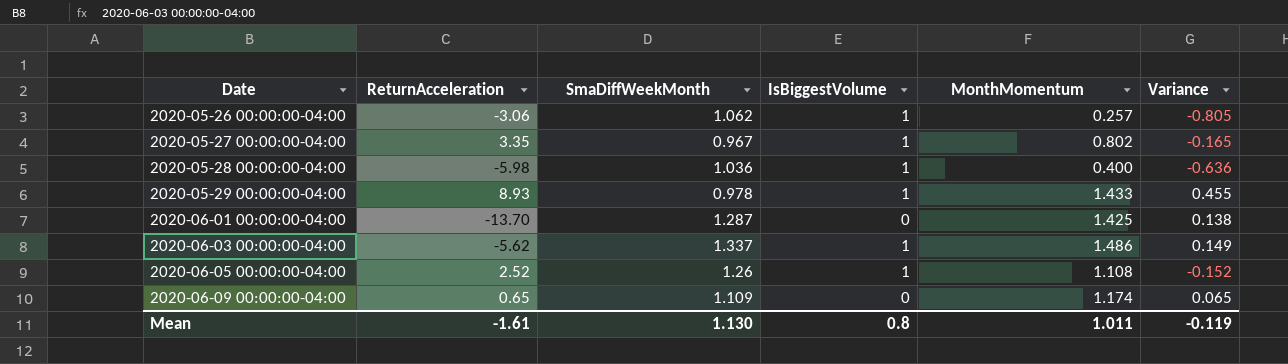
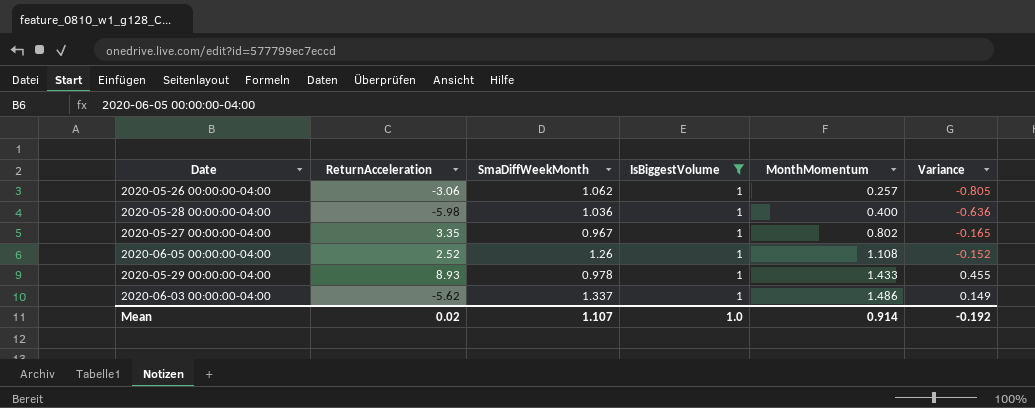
filter: none -> IsBiggestVolume = 1
row order: Date ascending -> MonthMomentum ascending
Mean | ReturnAcceleration: -1.61 -> 0.02
Mean | SmaDiffWeekMonth: 1.130 -> 1.107
Mean | IsBiggestVolume: 0.8 -> 1.0
Mean | MonthMomentum: 1.011 -> 0.914
Mean | Variance: -0.119 -> -0.192

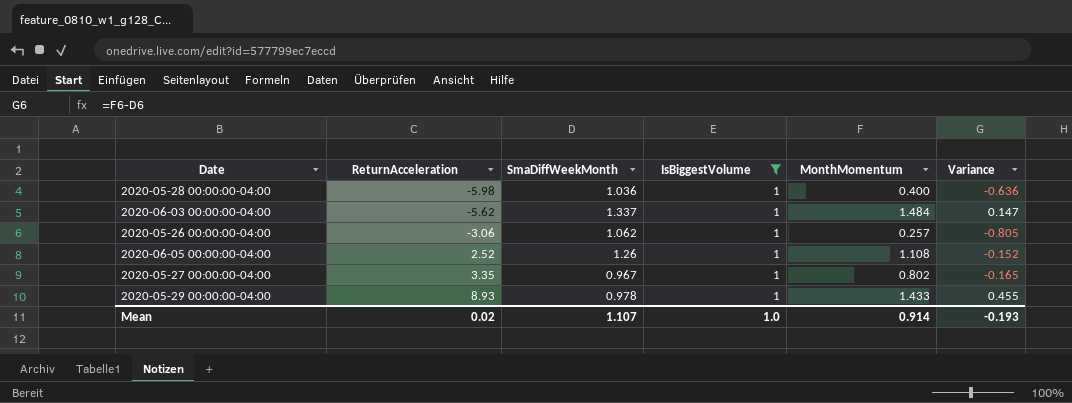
row order: MonthMomentum ascending -> ReturnAcceleration ascending
2020-06-03 00:00:00-04:00 | MonthMomentum: 1.486 -> 1.484
2020-06-03 00:00:00-04:00 | Variance: 0.149 -> 0.147
Mean | Variance: -0.192 -> -0.193

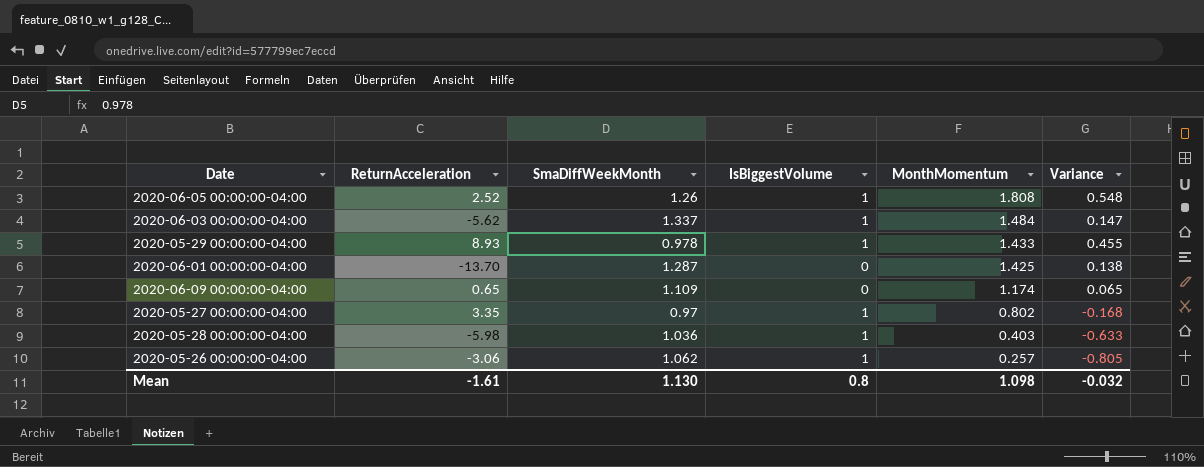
filter: IsBiggestVolume = 1 -> none
row order: ReturnAcceleration ascending -> MonthMomentum descending
2020-06-05 00:00:00-04:00 | MonthMomentum: 1.108 -> 1.808
2020-06-05 00:00:00-04:00 | Variance: -0.152 -> 0.548
2020-05-27 00:00:00-04:00 | SmaDiffWeekMonth: 0.967 -> 0.97
2020-05-27 00:00:00-04:00 | Variance: -0.165 -> -0.168
2020-05-28 00:00:00-04:00 | MonthMomentum: 0.400 -> 0.403
2020-05-28 00:00:00-04:00 | Variance: -0.636 -> -0.633
Mean | ReturnAcceleration: 0.02 -> -1.61
Mean | SmaDiffWeekMonth: 1.107 -> 1.130
Mean | IsBiggestVolume: 1.0 -> 0.8
Mean | MonthMomentum: 0.914 -> 1.098
Mean | Variance: -0.193 -> -0.032

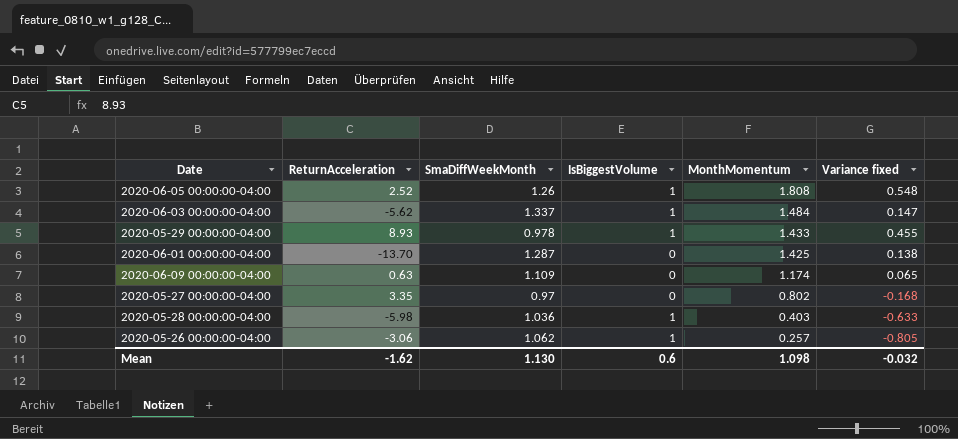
column name: Variance -> Variance fixed
2020-06-09 00:00:00-04:00 | ReturnAcceleration: 0.65 -> 0.63
2020-05-27 00:00:00-04:00 | IsBiggestVolume: 1 -> 0
Mean | ReturnAcceleration: -1.61 -> -1.62
Mean | IsBiggestVolume: 0.8 -> 0.6

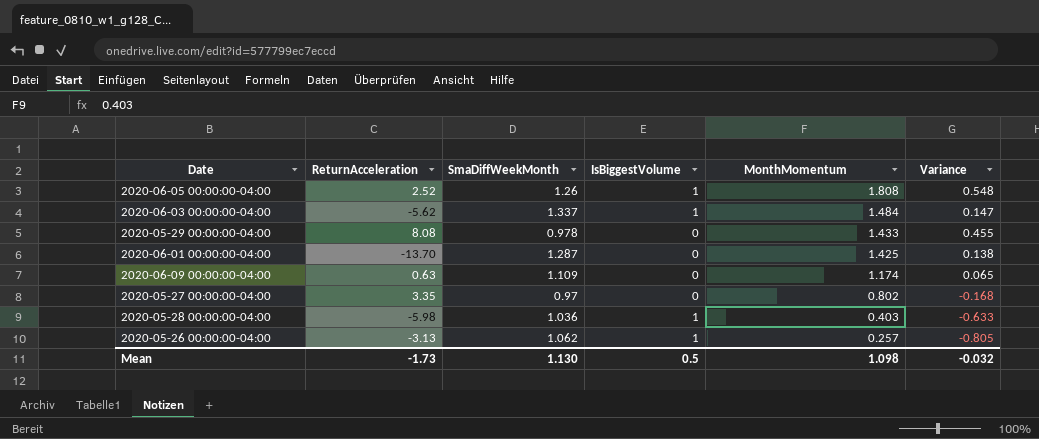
column name: Variance fixed -> Variance
2020-05-29 00:00:00-04:00 | ReturnAcceleration: 8.93 -> 8.08
2020-05-29 00:00:00-04:00 | IsBiggestVolume: 1 -> 0
2020-05-26 00:00:00-04:00 | ReturnAcceleration: -3.06 -> -3.13
Mean | ReturnAcceleration: -1.62 -> -1.73
Mean | IsBiggestVolume: 0.6 -> 0.5

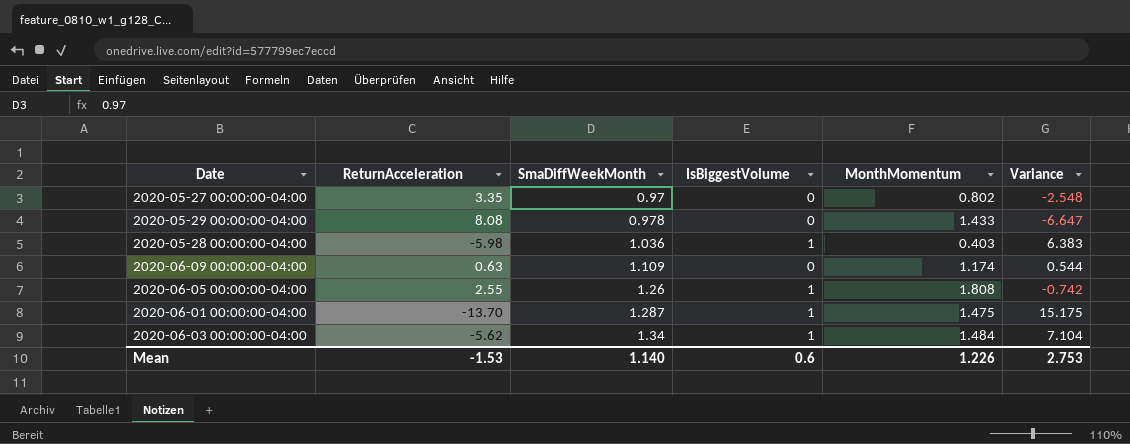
row order: MonthMomentum descending -> SmaDiffWeekMonth ascending
column Variance | formula: [MonthMomentum] - [SmaDiffWeekMonth] -> [MonthMomentum] - [ReturnAcceleration]
row 2020-05-26 00:00:00-04:00: -3.13 | 1.062 | 1 | 0.257 | -0.805 -> none
2020-06-05 00:00:00-04:00 | ReturnAcceleration: 2.52 -> 2.55
2020-06-01 00:00:00-04:00 | IsBiggestVolume: 0 -> 1
2020-06-01 00:00:00-04:00 | MonthMomentum: 1.425 -> 1.475
2020-06-03 00:00:00-04:00 | SmaDiffWeekMonth: 1.337 -> 1.34
Mean | ReturnAcceleration: -1.73 -> -1.53
Mean | SmaDiffWeekMonth: 1.130 -> 1.140
Mean | IsBiggestVolume: 0.5 -> 0.6
Mean | MonthMomentum: 1.098 -> 1.226
Mean | Variance: -0.032 -> 2.753

